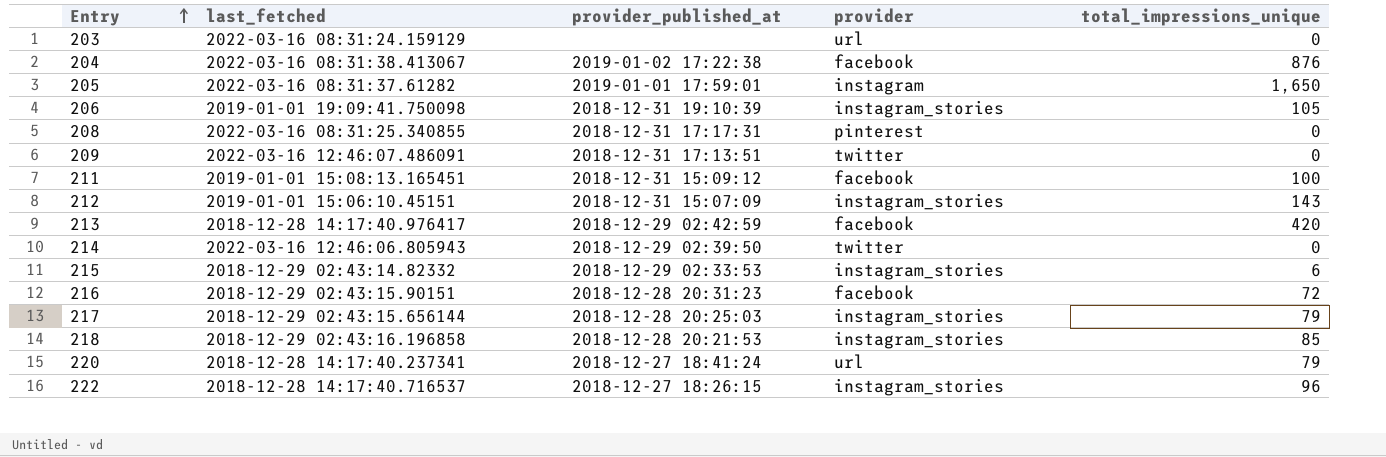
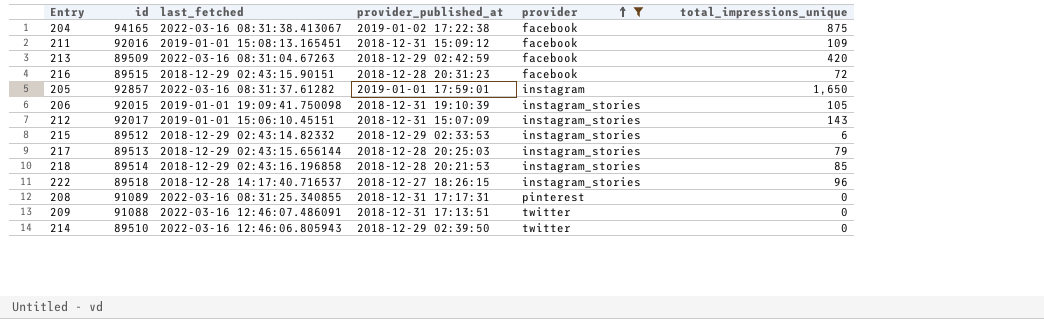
filter: none -> provider != url
row order: Entry ascending -> provider ascending
column id | position: none -> 2
204 | total_impressions_unique: 876 -> 875
211 | total_impressions_unique: 100 -> 109
213 | last_fetched: 2018-12-28 14:17:40.976417 -> 2022-03-16 08:31:04.67263

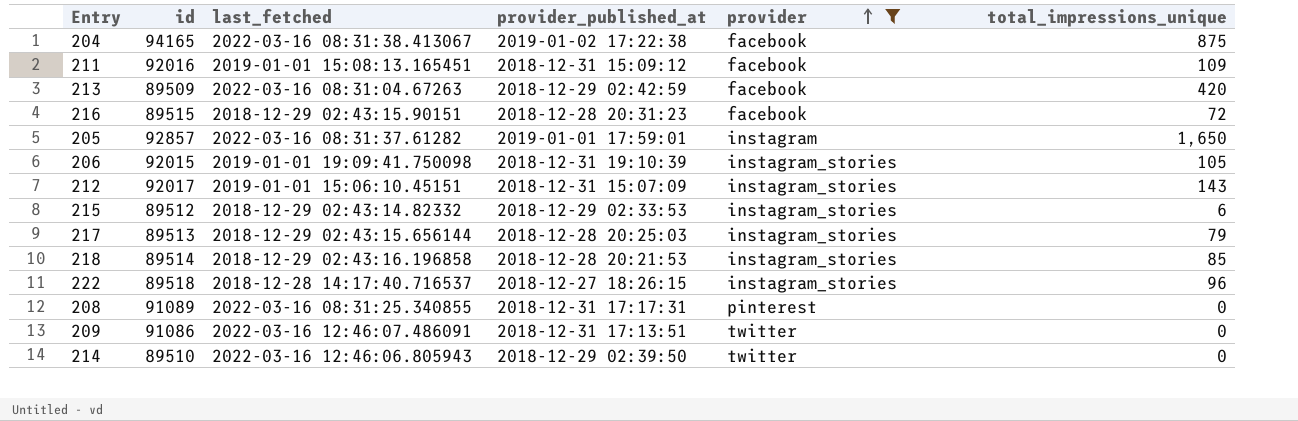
209 | id: 91088 -> 91086

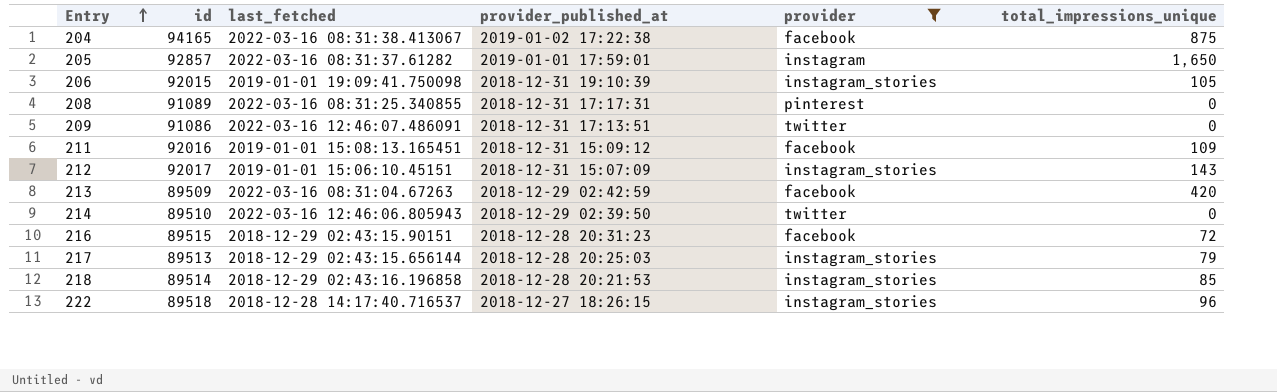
row order: provider ascending -> Entry ascending
row 215: 89512 | 2018-12-29 02:43:14.82332 | 2018-12-29 02:33:53 | instagram_stories | 6 -> none

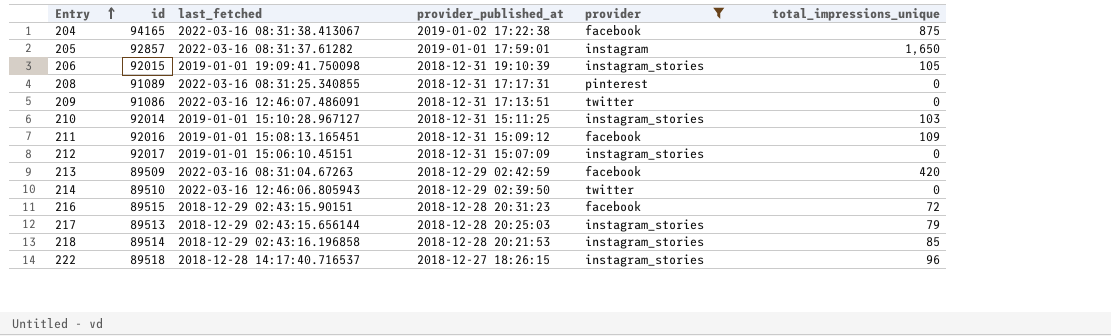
row 210: none -> 92014 | 2019-01-01 15:10:28.967127 | 2018-12-31 15:11:25 | instagram_stories | 103
212 | total_impressions_unique: 143 -> 0

